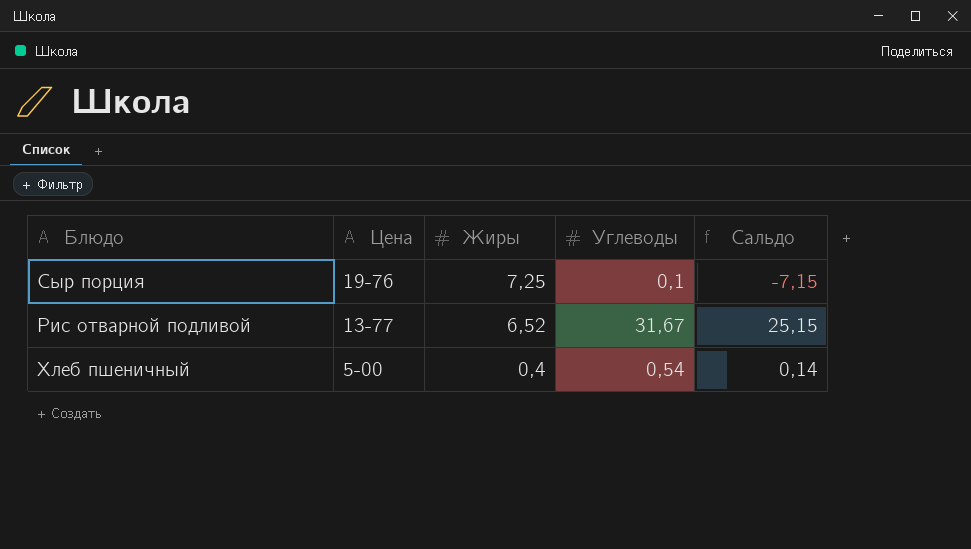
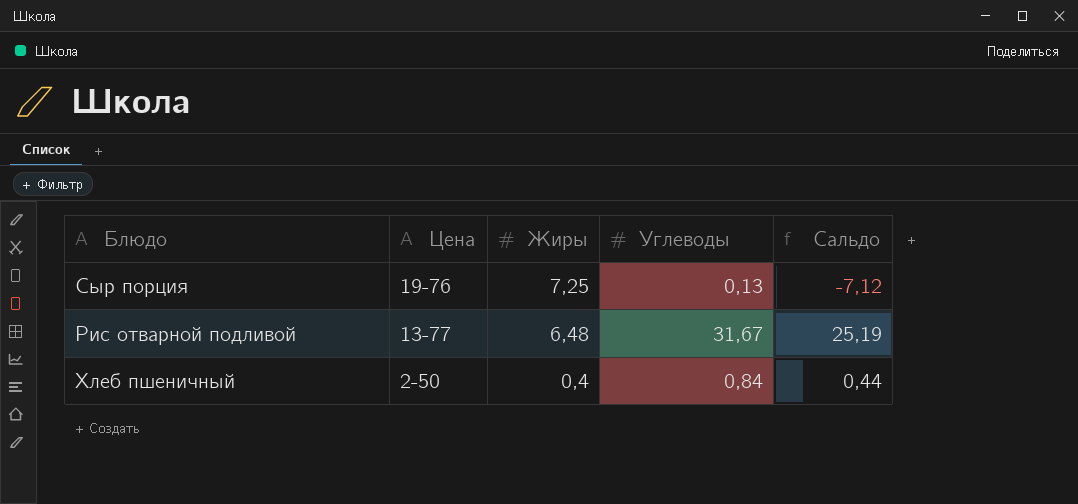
Сыр порция | Углеводы: 0,1 -> 0,13
Сыр порция | Сальдо: -7,15 -> -7,12
Рис отварной подливой | Жиры: 6,52 -> 6,48
Рис отварной подливой | Сальдо: 25,15 -> 25,19
Хлеб пшеничный | Цена: 5-00 -> 2-50
Хлеб пшеничный | Углеводы: 0,54 -> 0,84
Хлеб пшеничный | Сальдо: 0,14 -> 0,44

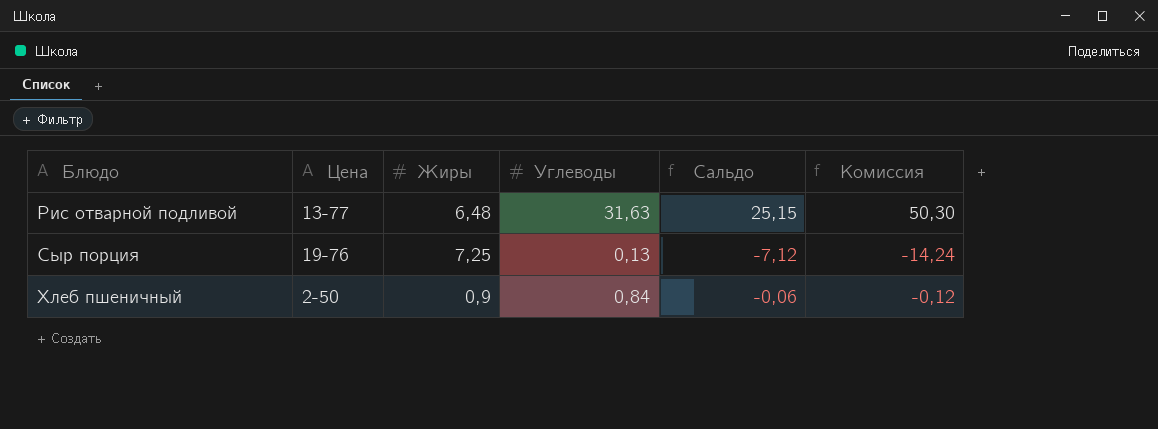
row order: Цена descending -> Блюдо ascending
column Комиссия | formula: none -> [Сальдо] * 2
Рис отварной подливой | Углеводы: 31,67 -> 31,63
Рис отварной подливой | Сальдо: 25,19 -> 25,15
Хлеб пшеничный | Жиры: 0,4 -> 0,9
Хлеб пшеничный | Сальдо: 0,44 -> -0,06

